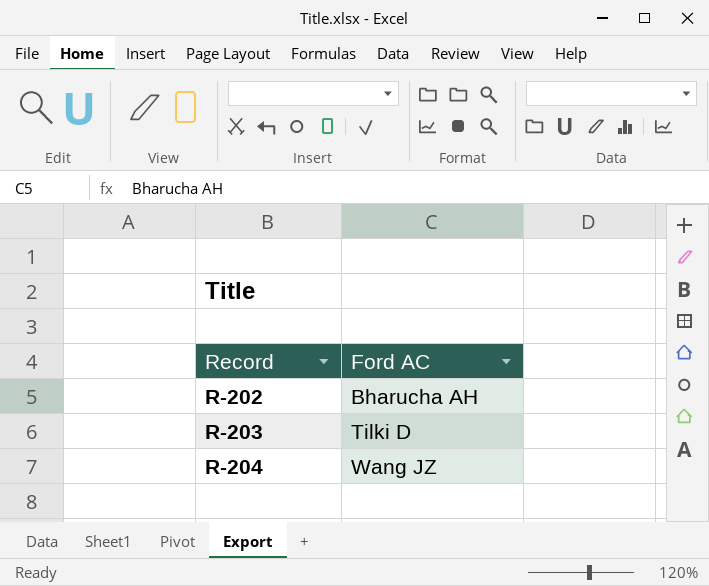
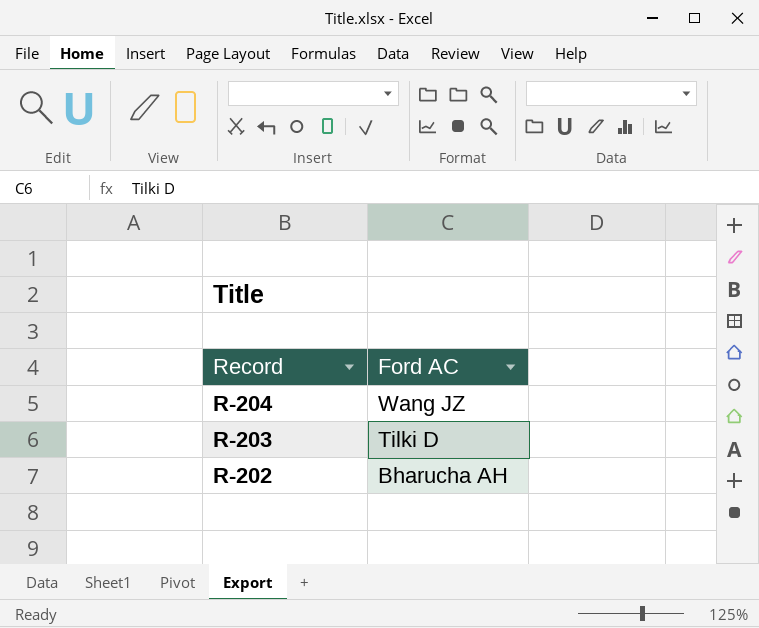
row order: Record ascending -> Record descending

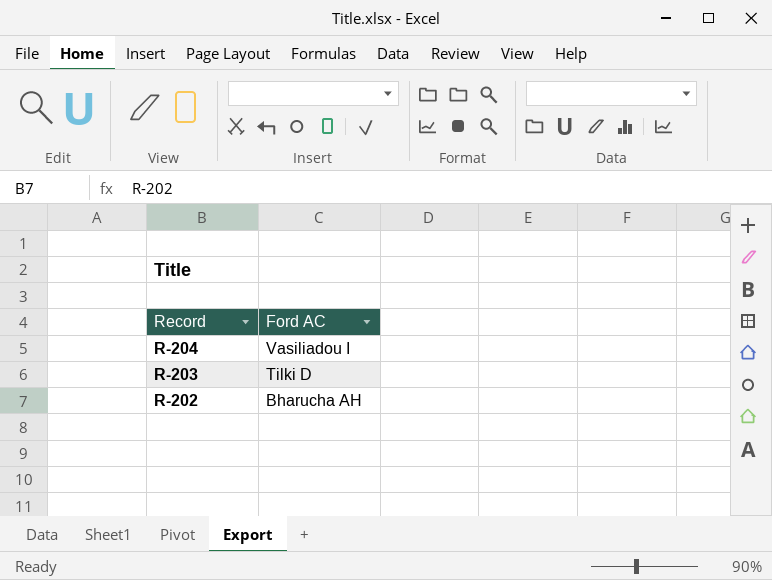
R-204 | Ford AC: Wang JZ -> Vasiliadou I

